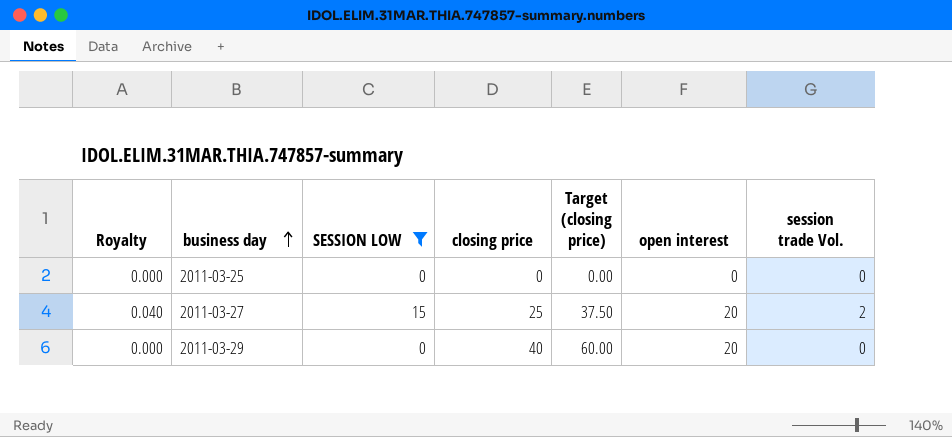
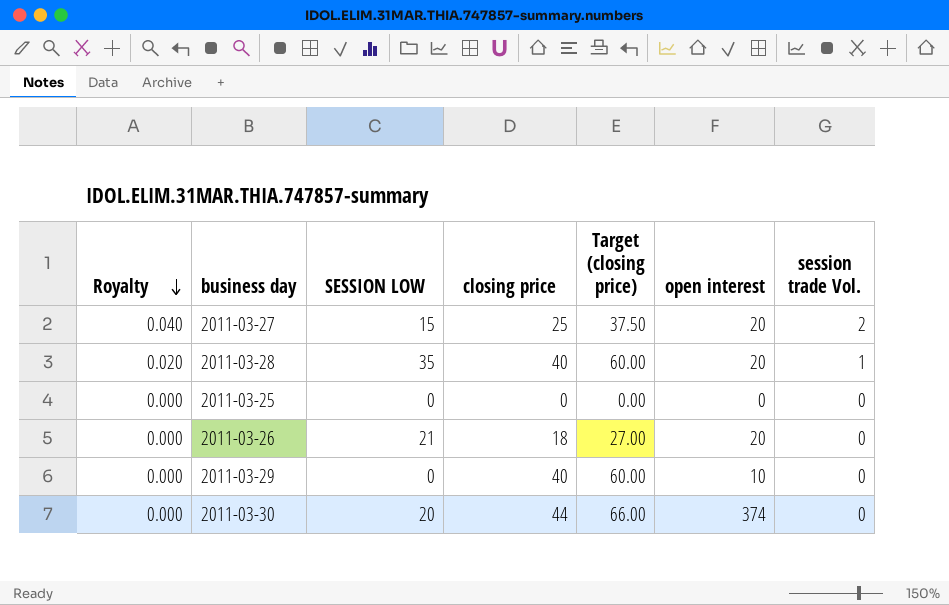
filter: SESSION LOW <= 15 -> none
row order: business day ascending -> Royalty descending
2011-03-29 | open interest: 20 -> 10

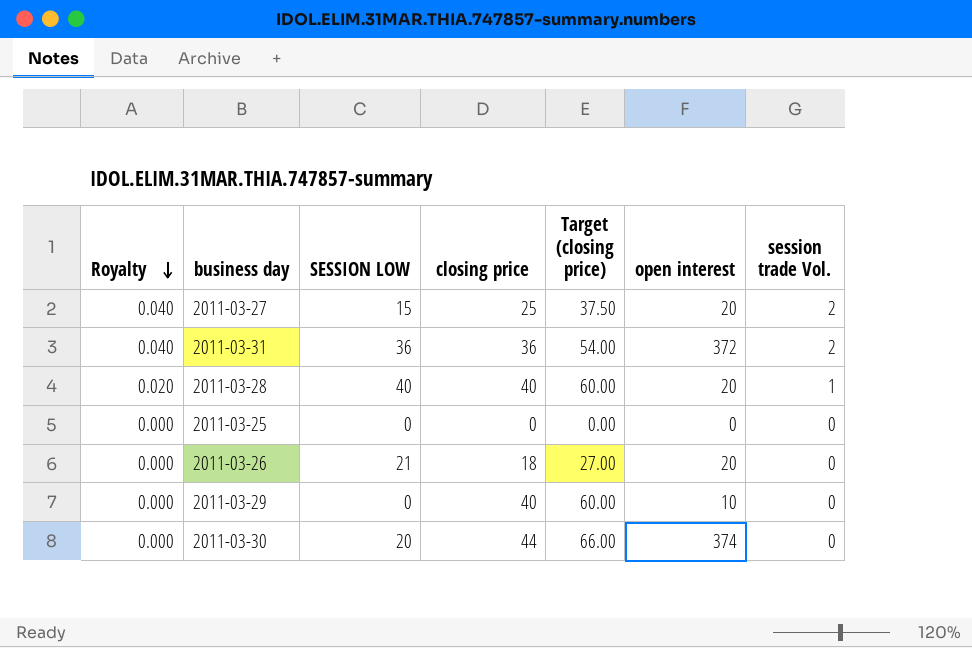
row 2011-03-31: none -> 0.040 | 36 | 36 | 54.00 | 372 | 2
2011-03-28 | SESSION LOW: 35 -> 40

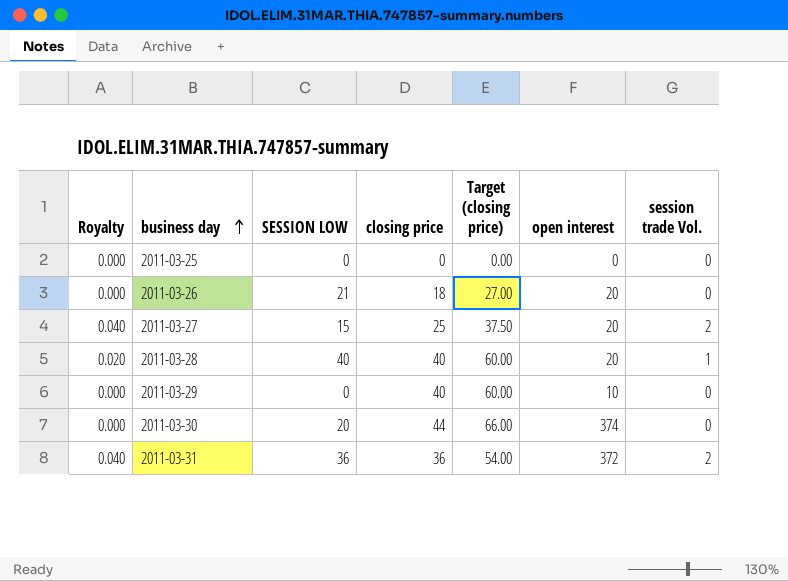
row order: Royalty descending -> business day ascending

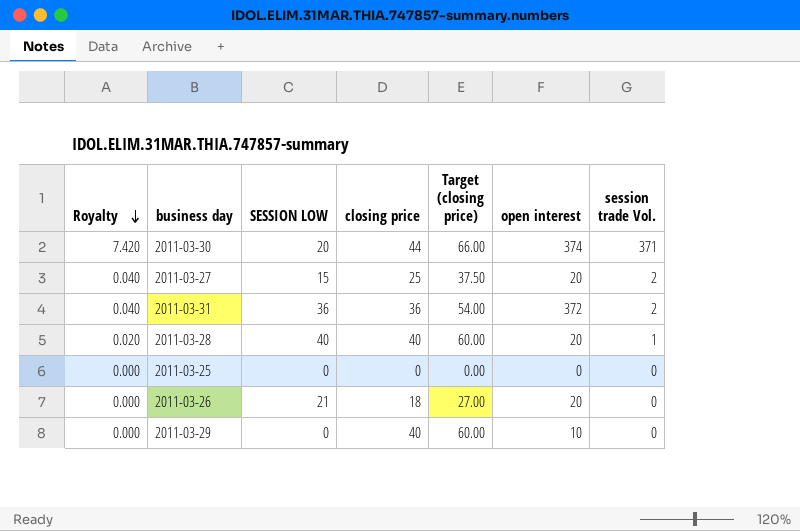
row order: business day ascending -> Royalty descending
2011-03-30 | Royalty: 0.000 -> 7.420
2011-03-30 | session trade Vol.: 0 -> 371

